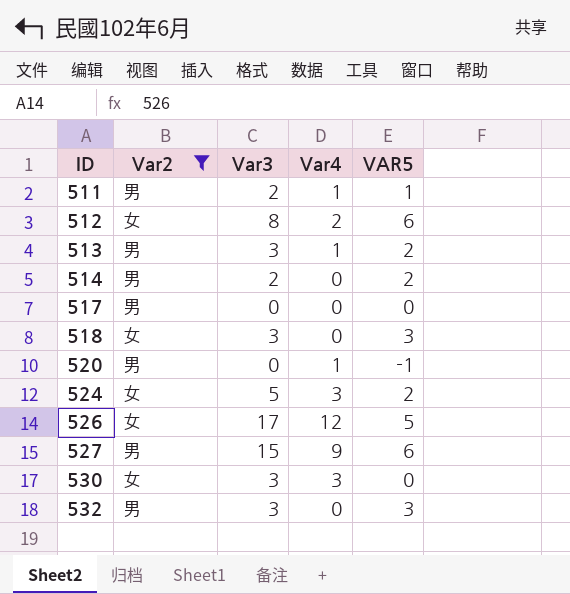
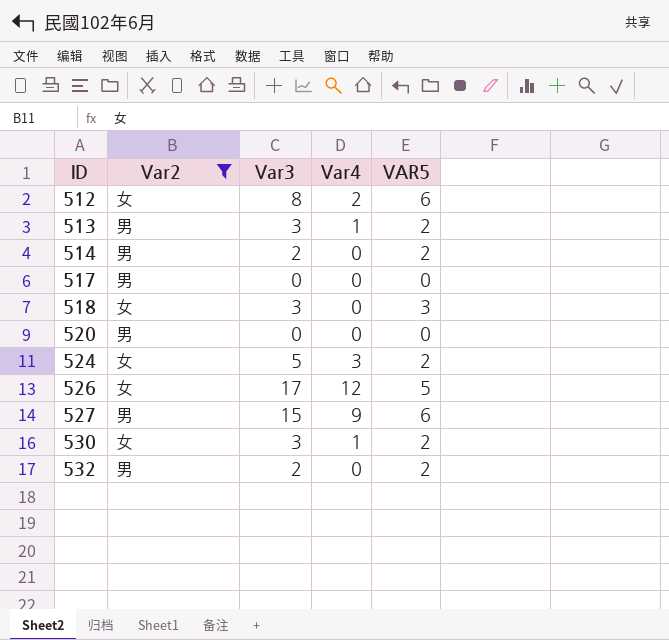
row 511: 男 | 2 | 1 | 1 -> none
520 | Var4: 1 -> 0
520 | VAR5: -1 -> 0
530 | Var4: 3 -> 1
530 | VAR5: 0 -> 2
532 | Var3: 3 -> 2
532 | VAR5: 3 -> 2

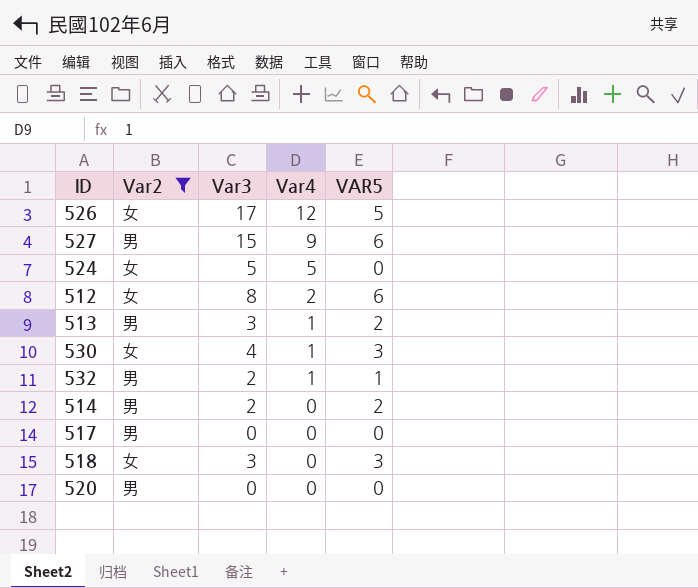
row order: ID ascending -> Var4 descending
524 | Var4: 3 -> 5
524 | VAR5: 2 -> 0
530 | Var3: 3 -> 4
530 | VAR5: 2 -> 3
532 | Var4: 0 -> 1
532 | VAR5: 2 -> 1

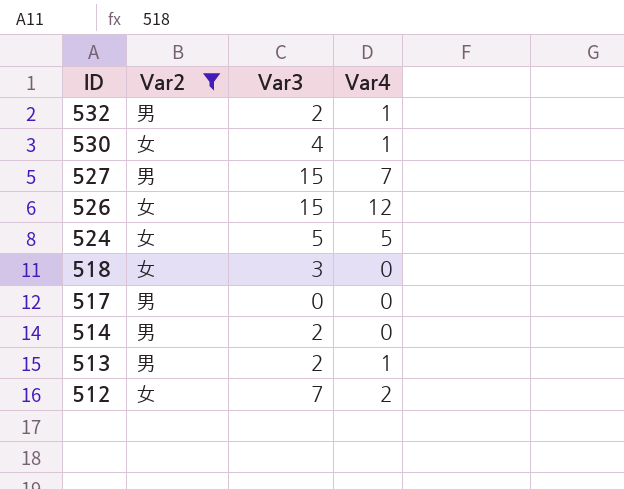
row order: Var4 descending -> ID descending
column VAR5 | formula: [Var3] - [Var4] -> none
row 520: 男 | 0 | 0 | 0 -> none
527 | Var4: 9 -> 7
526 | Var3: 17 -> 15
513 | Var3: 3 -> 2
512 | Var3: 8 -> 7

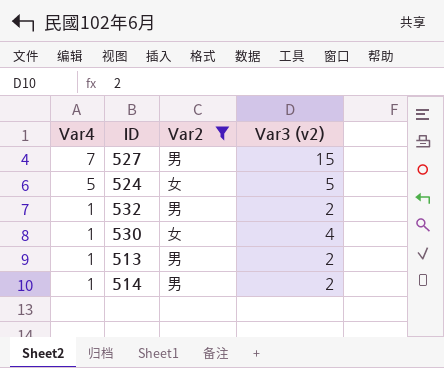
row order: ID descending -> Var4 descending
column Var4 | position: 4 -> 1
column name: Var3 -> Var3 (v2)
row 526: 女 | 15 | 12 -> none
row 518: 女 | 3 | 0 -> none
row 517: 男 | 0 | 0 -> none
row 512: 女 | 7 | 2 -> none
514 | Var4: 0 -> 1

